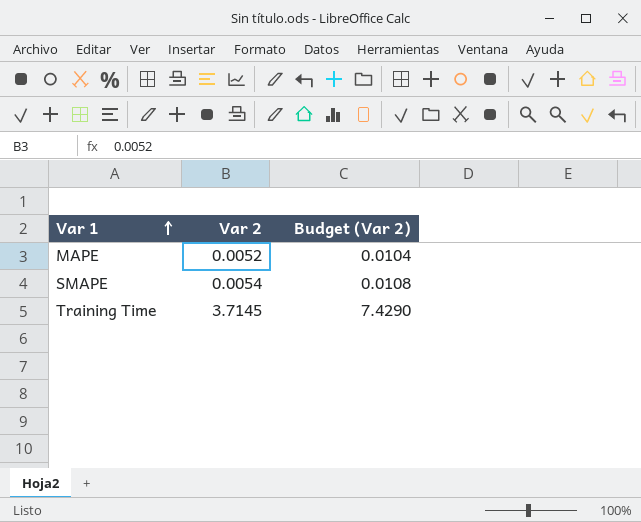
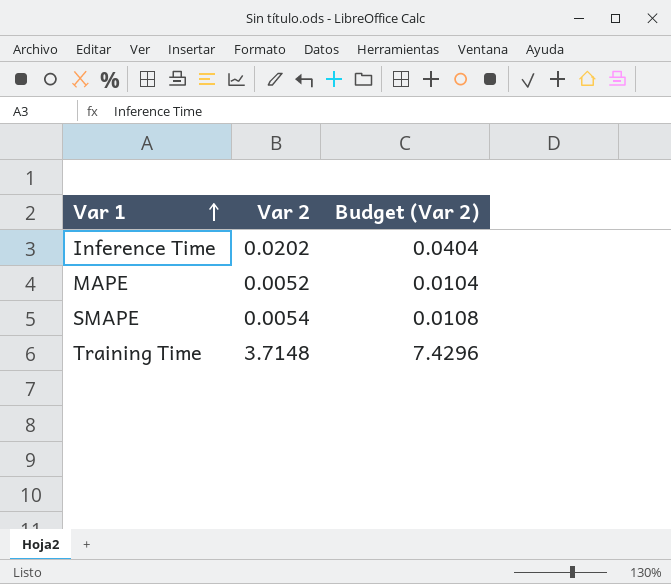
row Inference Time: none -> 0.0202 | 0.0404
Training Time | Var 2: 3.7145 -> 3.7148
Training Time | Budget (Var 2): 7.4290 -> 7.4296

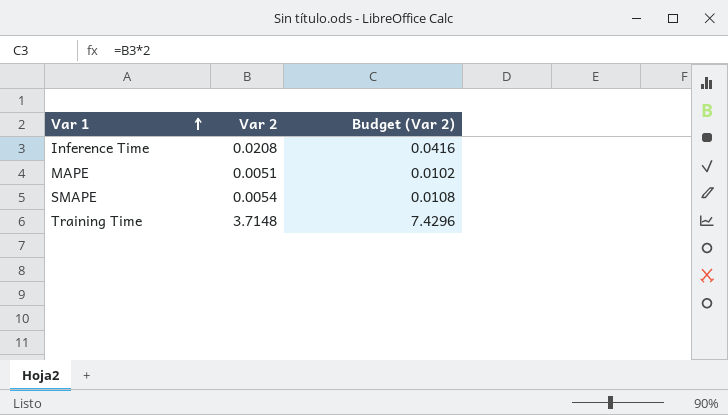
Inference Time | Var 2: 0.0202 -> 0.0208
Inference Time | Budget (Var 2): 0.0404 -> 0.0416
MAPE | Var 2: 0.0052 -> 0.0051
MAPE | Budget (Var 2): 0.0104 -> 0.0102

